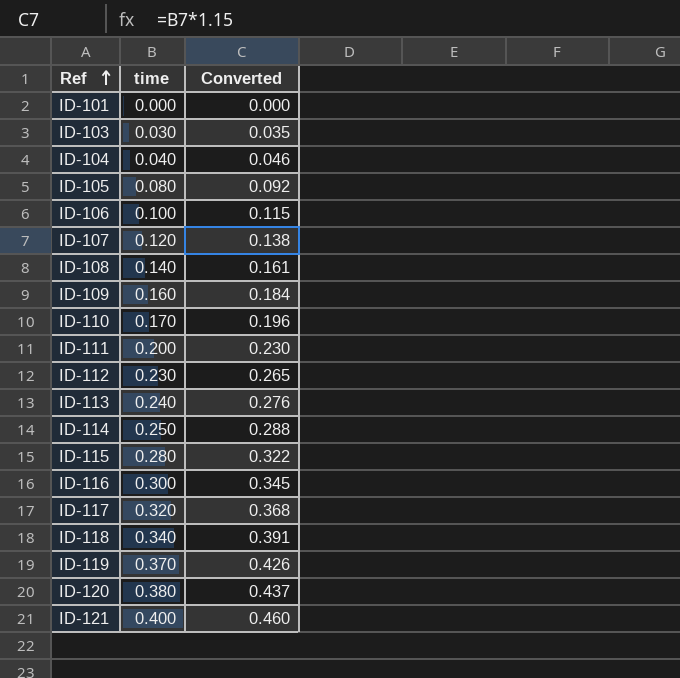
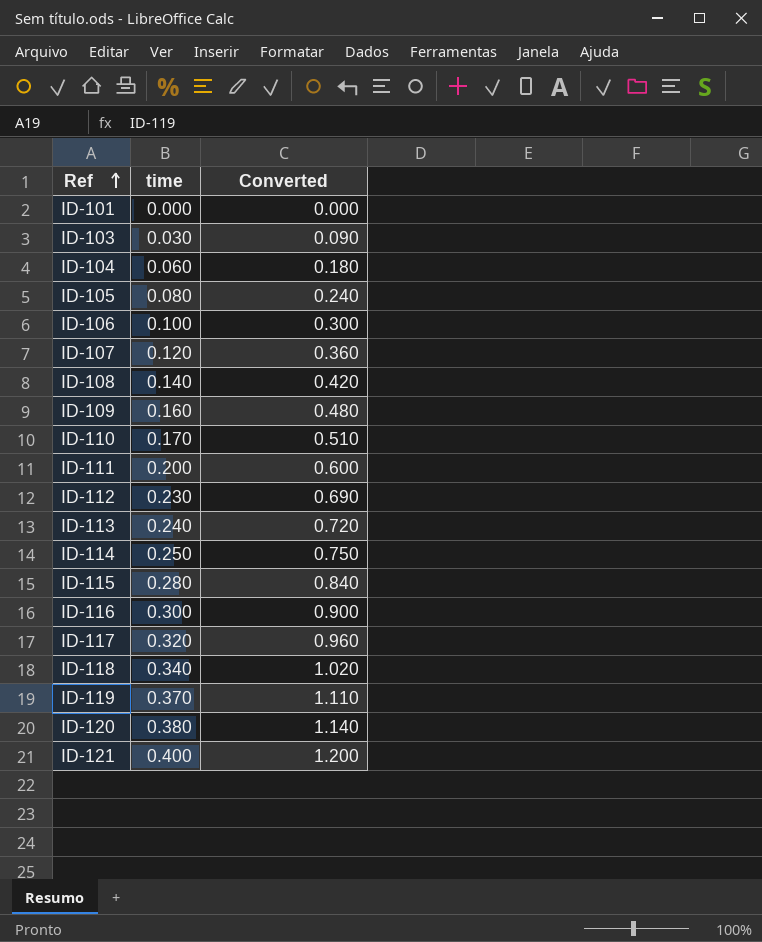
column Converted | formula: [time] * 1.15 -> [time] * 3
ID-104 | time: 0.040 -> 0.060

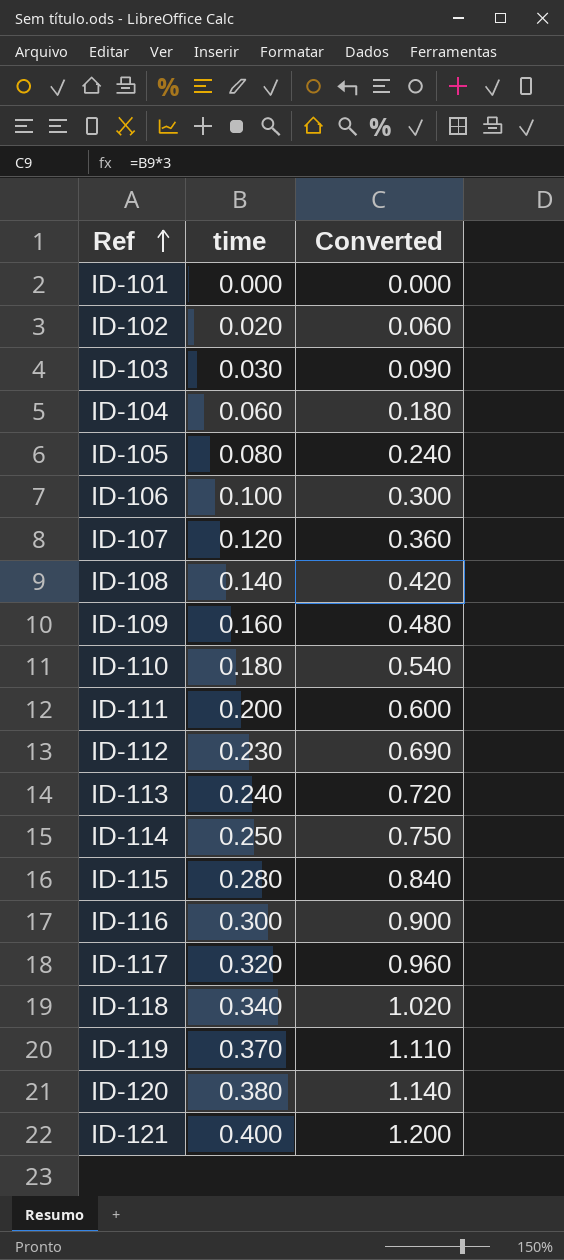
row ID-102: none -> 0.020 | 0.060
ID-110 | time: 0.170 -> 0.180
ID-110 | Converted: 0.510 -> 0.540

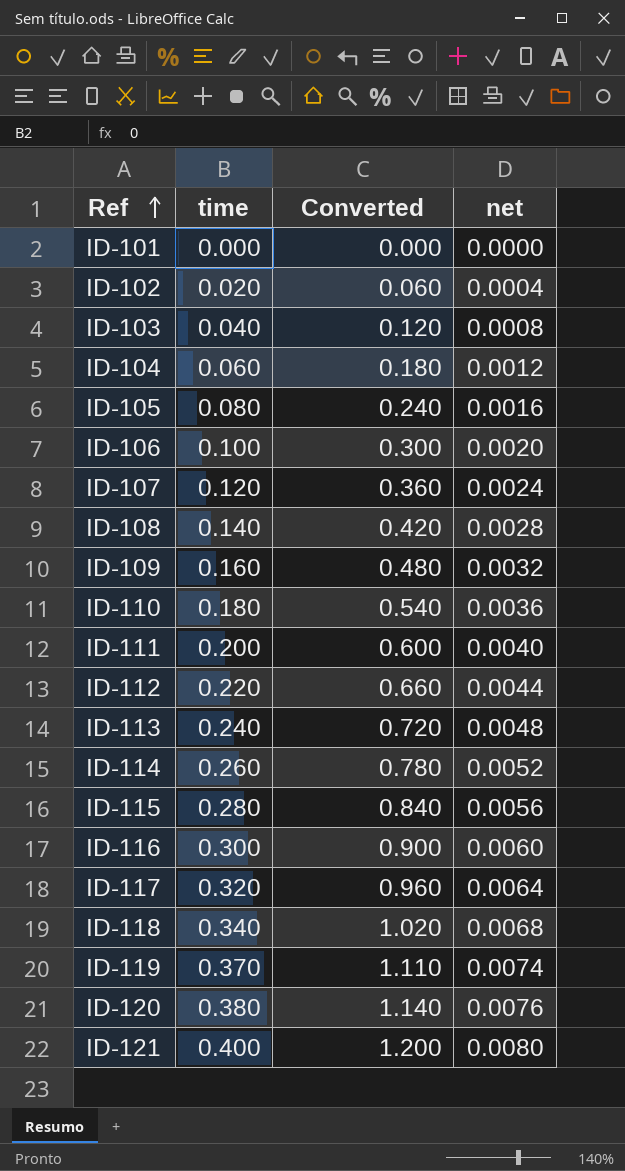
column net | formula: none -> [time] * 0.02
ID-103 | time: 0.030 -> 0.040
ID-103 | Converted: 0.090 -> 0.120
ID-112 | time: 0.230 -> 0.220
ID-112 | Converted: 0.690 -> 0.660
ID-114 | time: 0.250 -> 0.260
ID-114 | Converted: 0.750 -> 0.780

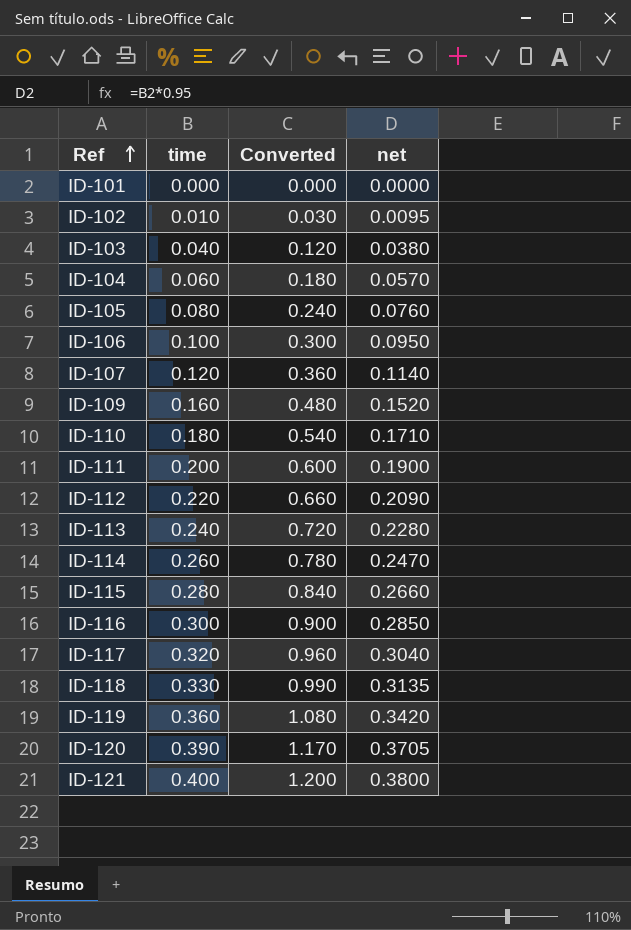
column net | formula: [time] * 0.02 -> [time] * 0.95
row ID-108: 0.140 | 0.420 | 0.0028 -> none
ID-102 | time: 0.020 -> 0.010
ID-102 | Converted: 0.060 -> 0.030
ID-118 | time: 0.340 -> 0.330
ID-118 | Converted: 1.020 -> 0.990
ID-119 | time: 0.370 -> 0.360
ID-119 | Converted: 1.110 -> 1.080
ID-120 | time: 0.380 -> 0.390
ID-120 | Converted: 1.140 -> 1.170

